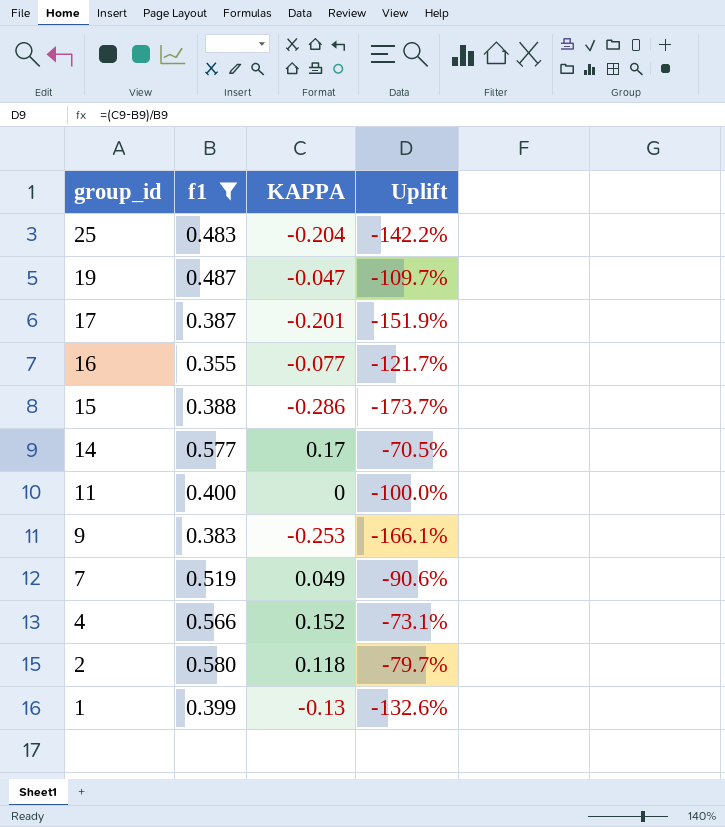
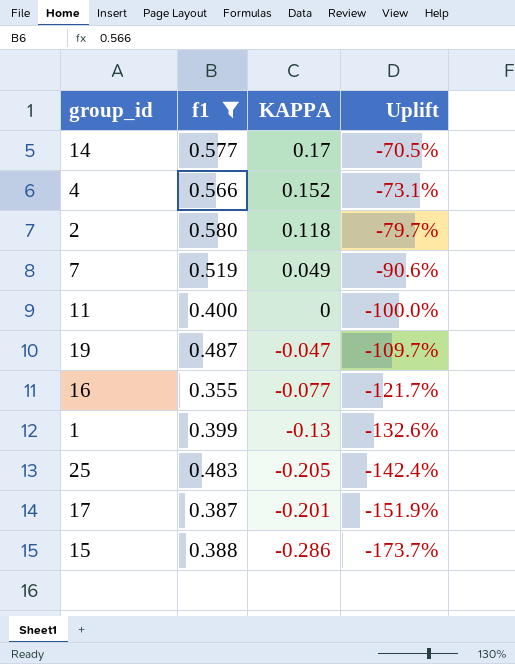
row order: group_id descending -> Uplift descending
row 9: 0.383 | -0.253 | -166.1% -> none
25 | KAPPA: -0.204 -> -0.205
25 | Uplift: -142.2% -> -142.4%

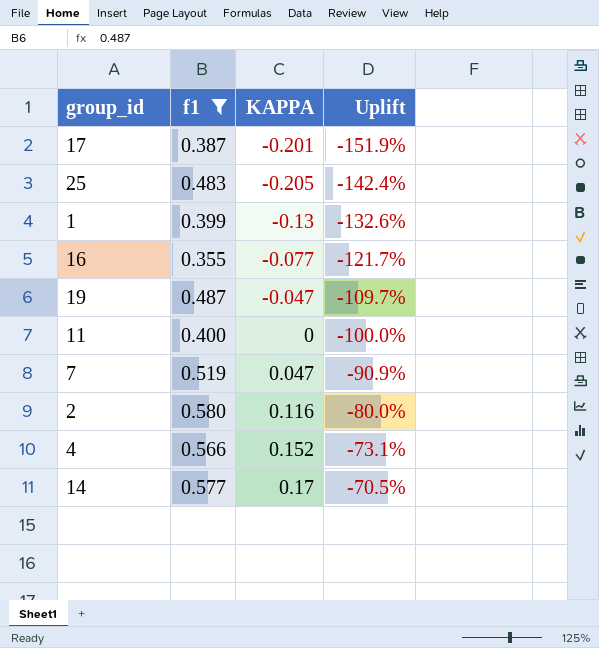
row order: Uplift descending -> Uplift ascending
row 15: 0.388 | -0.286 | -173.7% -> none
7 | KAPPA: 0.049 -> 0.047
7 | Uplift: -90.6% -> -90.9%
2 | KAPPA: 0.118 -> 0.116
2 | Uplift: -79.7% -> -80.0%

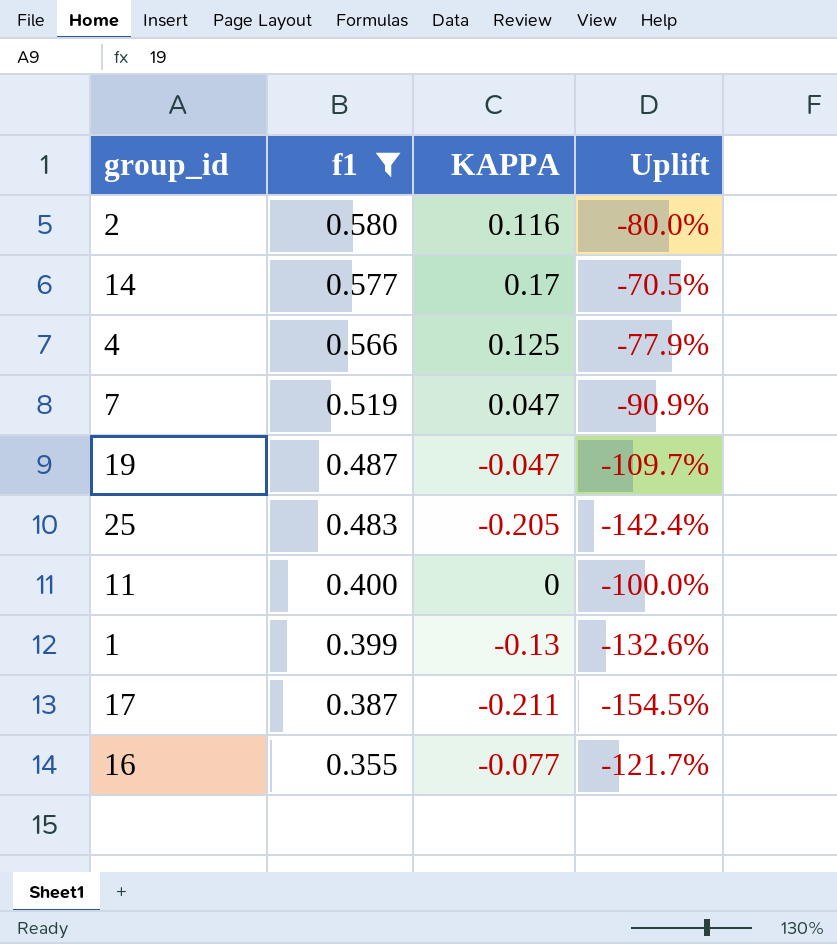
row order: Uplift ascending -> f1 descending
4 | KAPPA: 0.152 -> 0.125
4 | Uplift: -73.1% -> -77.9%
17 | KAPPA: -0.201 -> -0.211
17 | Uplift: -151.9% -> -154.5%

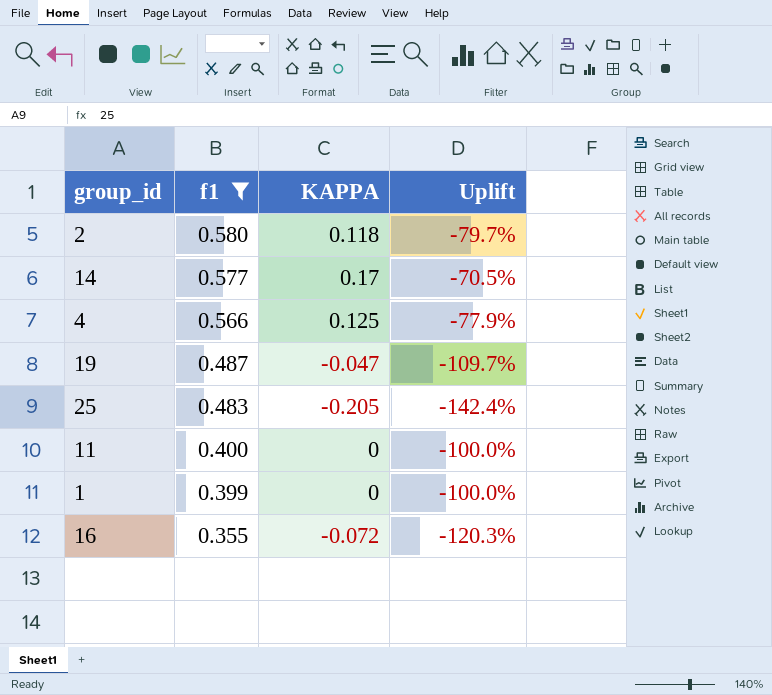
row 7: 0.519 | 0.047 | -90.9% -> none
row 17: 0.387 | -0.211 | -154.5% -> none
2 | KAPPA: 0.116 -> 0.118
2 | Uplift: -80.0% -> -79.7%
1 | KAPPA: -0.13 -> 0
1 | Uplift: -132.6% -> -100.0%
16 | KAPPA: -0.077 -> -0.072
16 | Uplift: -121.7% -> -120.3%

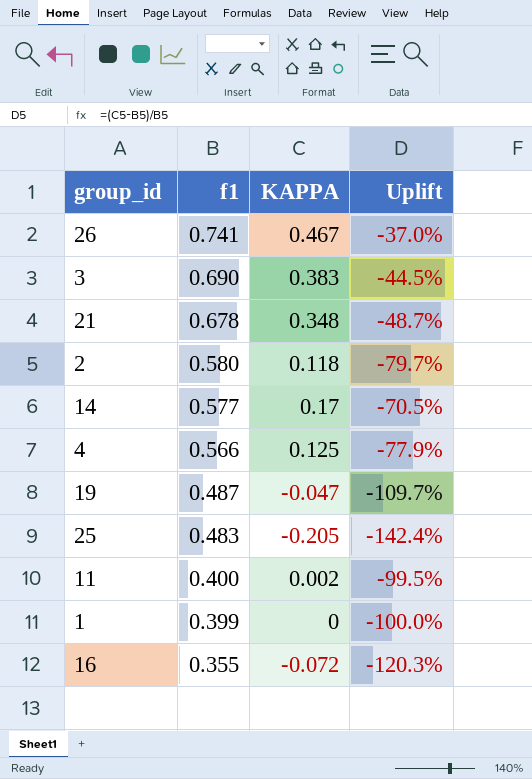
filter: f1 <= 0.580 -> none
11 | KAPPA: 0 -> 0.002
11 | Uplift: -100.0% -> -99.5%

